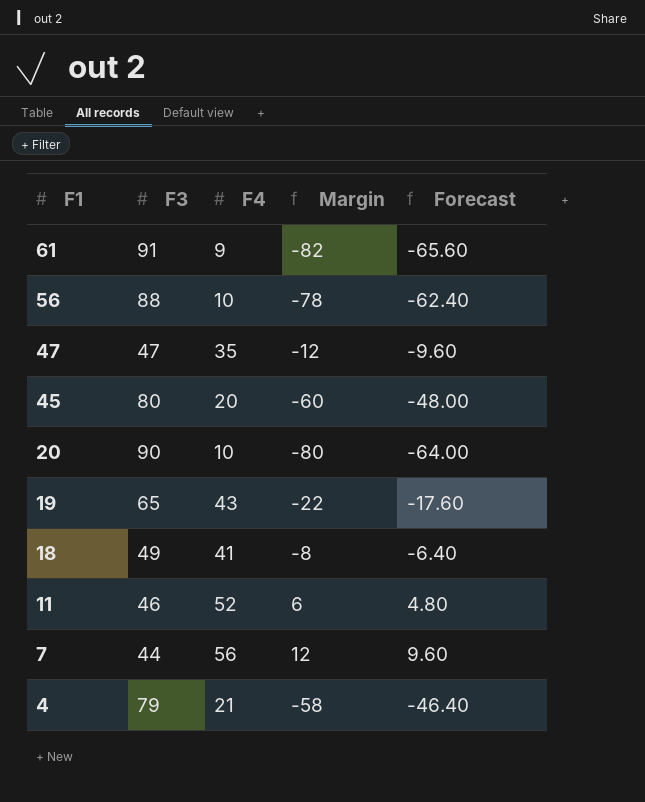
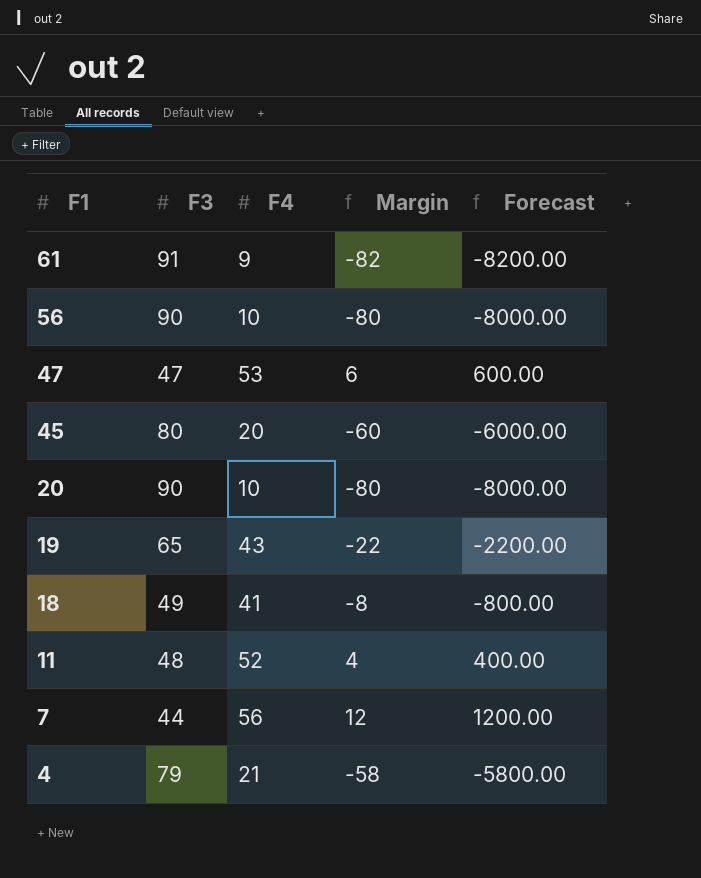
column Forecast | formula: [Margin] * 0.8 -> [Margin] * 100
56 | F3: 88 -> 90
56 | Margin: -78 -> -80
47 | F4: 35 -> 53
47 | Margin: -12 -> 6
11 | F3: 46 -> 48
11 | Margin: 6 -> 4

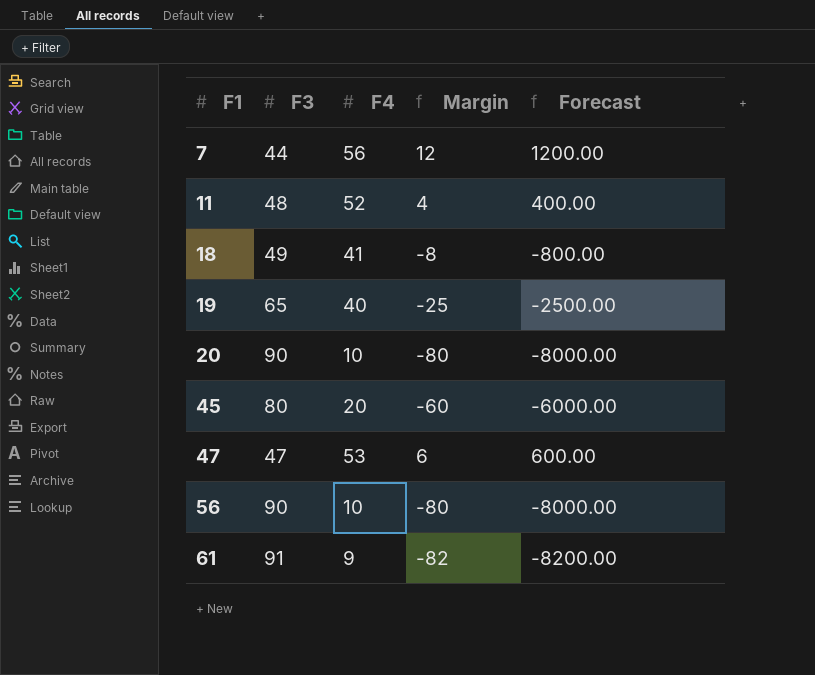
row order: F1 descending -> F1 ascending
row 4: 79 | 21 | -58 | -5800.00 -> none
19 | F4: 43 -> 40
19 | Margin: -22 -> -25
19 | Forecast: -2200.00 -> -2500.00

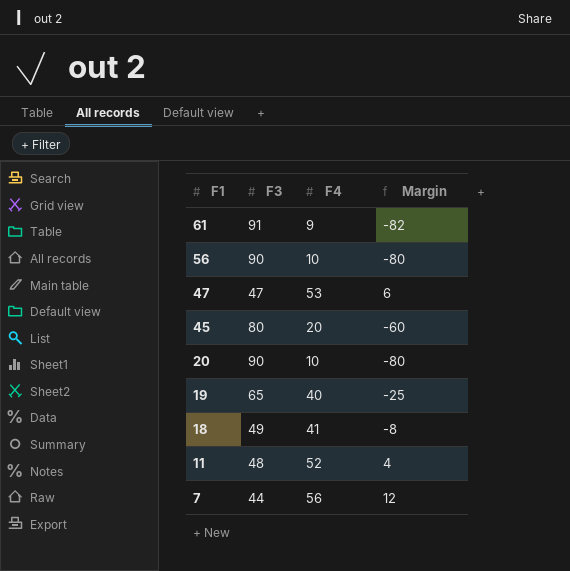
row order: F1 ascending -> F1 descending
column Forecast | formula: [Margin] * 100 -> none

